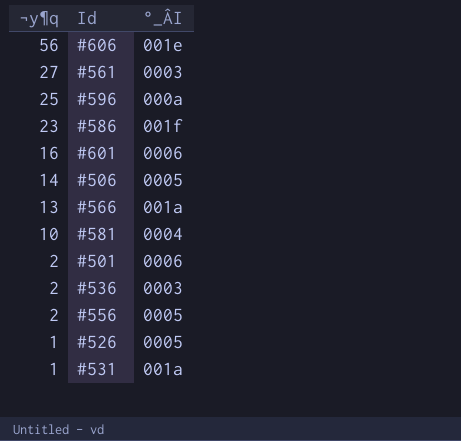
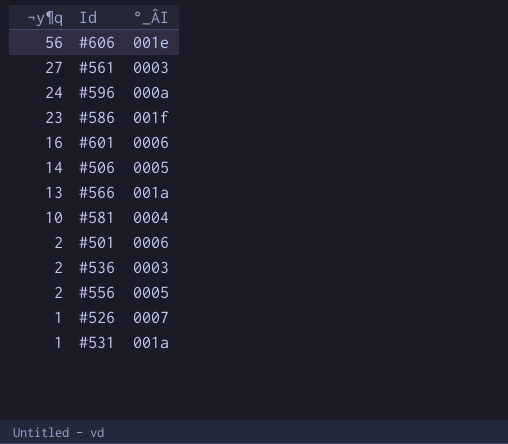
#596 | ¬y¶q: 25 -> 24
#526 | °_ÂI: 0005 -> 0007

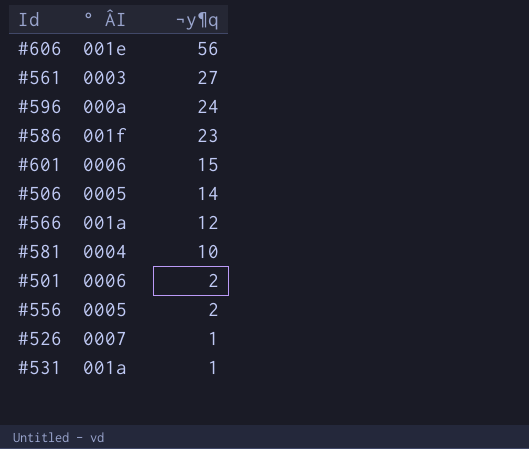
column name: °_ÂI -> ° ÂI
column ¬y¶q | position: 1 -> 3
row #536: 2 | 0003 -> none
#601 | ¬y¶q: 16 -> 15
#566 | ¬y¶q: 13 -> 12

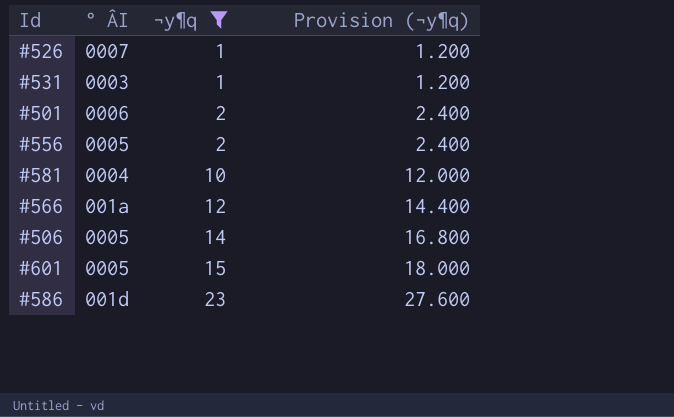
filter: none -> ¬y¶q <= 23
row order: ¬y¶q descending -> ¬y¶q ascending
column Provision (¬y¶q) | formula: none -> [¬y¶q] * 1.2
#531 | ° ÂI: 001a -> 0003
#601 | ° ÂI: 0006 -> 0005
#586 | ° ÂI: 001f -> 001d

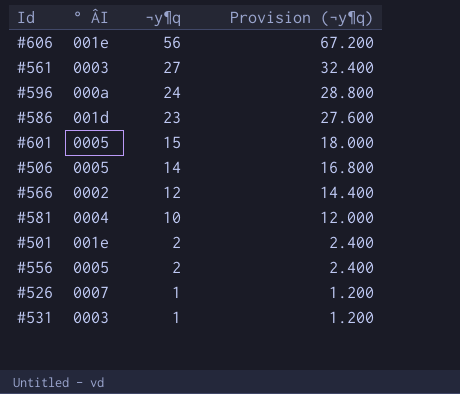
filter: ¬y¶q <= 23 -> none
row order: ¬y¶q ascending -> ¬y¶q descending
#566 | ° ÂI: 001a -> 0002
#501 | ° ÂI: 0006 -> 001e

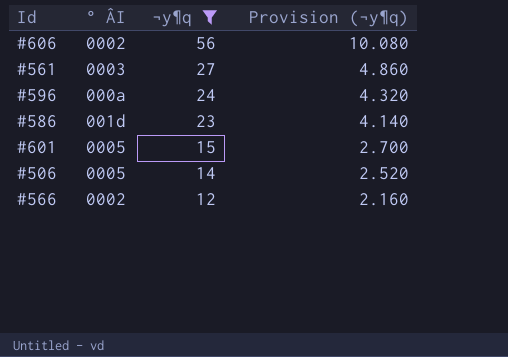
filter: none -> ¬y¶q >= 12
column Provision (¬y¶q) | formula: [¬y¶q] * 1.2 -> [¬y¶q] * 0.18
#606 | ° ÂI: 001e -> 0002

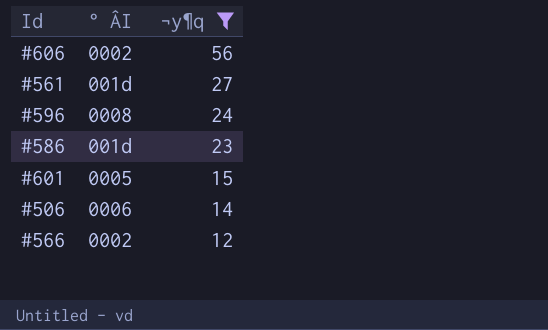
column Provision (¬y¶q) | formula: [¬y¶q] * 0.18 -> none
#561 | ° ÂI: 0003 -> 001d
#596 | ° ÂI: 000a -> 0008
#506 | ° ÂI: 0005 -> 0006

